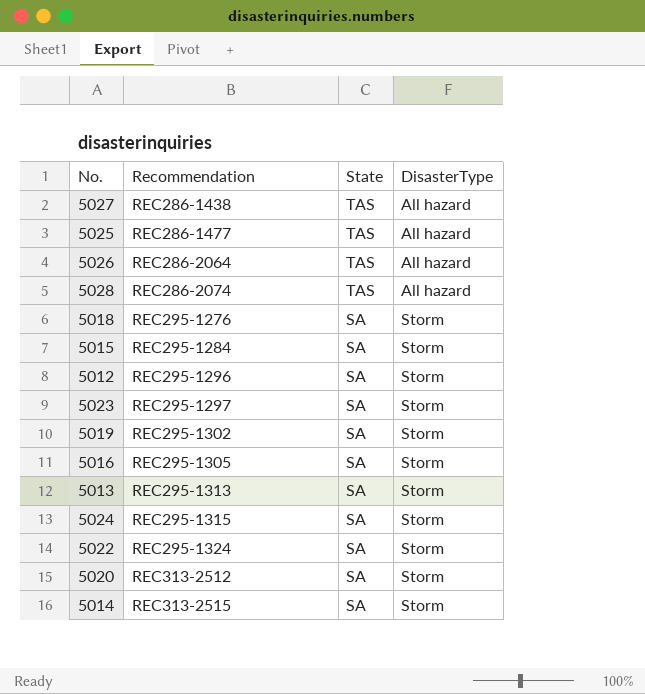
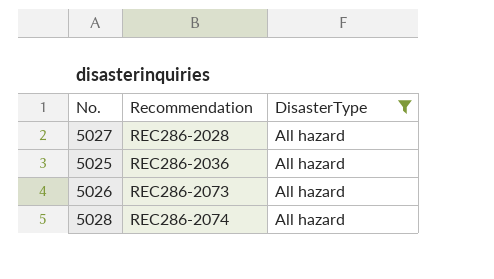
filter: none -> DisasterType = All hazard
column State | position: 3 -> none
5027 | Recommendation: REC286-1438 -> REC286-2028
5025 | Recommendation: REC286-1477 -> REC286-2036
5026 | Recommendation: REC286-2064 -> REC286-2073

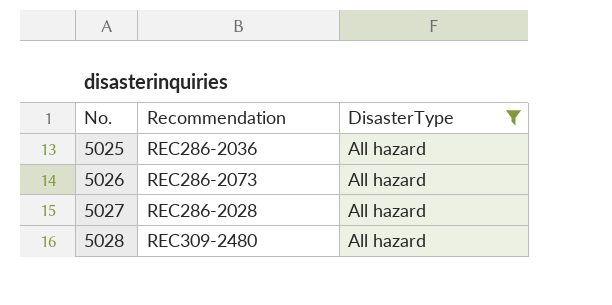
row order: Recommendation ascending -> No. ascending
5028 | Recommendation: REC286-2074 -> REC309-2480

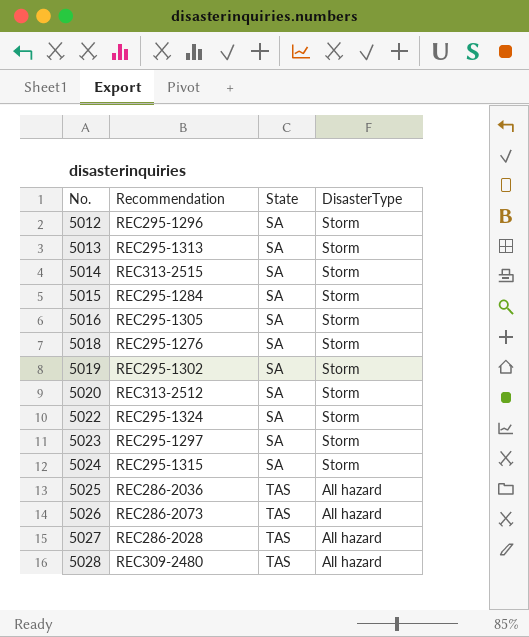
filter: DisasterType = All hazard -> none
column State | position: none -> 3

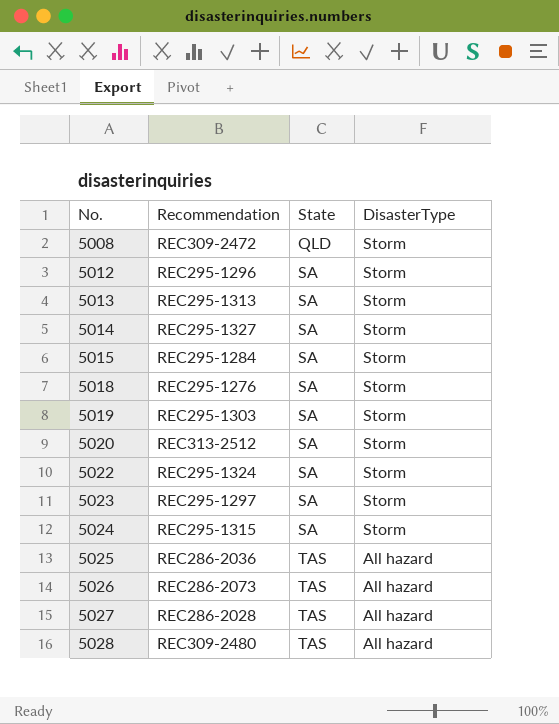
row 5016: REC295-1305 | SA | Storm -> none
row 5008: none -> REC309-2472 | QLD | Storm
5014 | Recommendation: REC313-2515 -> REC295-1327
5019 | Recommendation: REC295-1302 -> REC295-1303

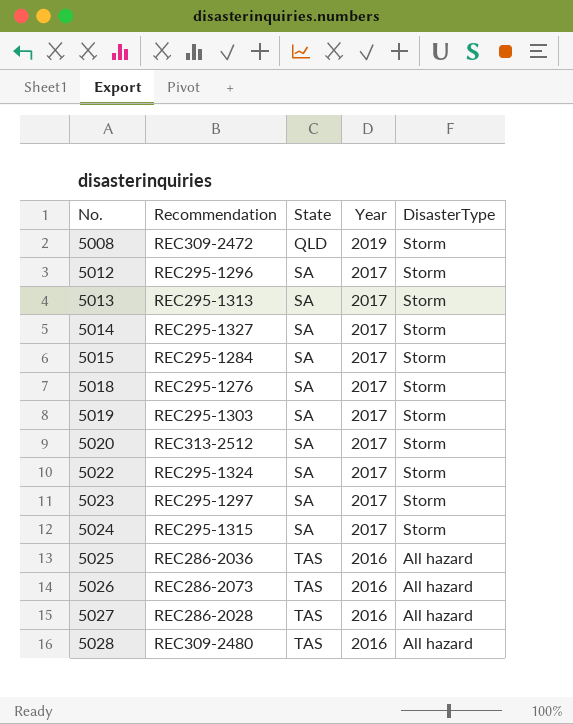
column Year | position: none -> 4

